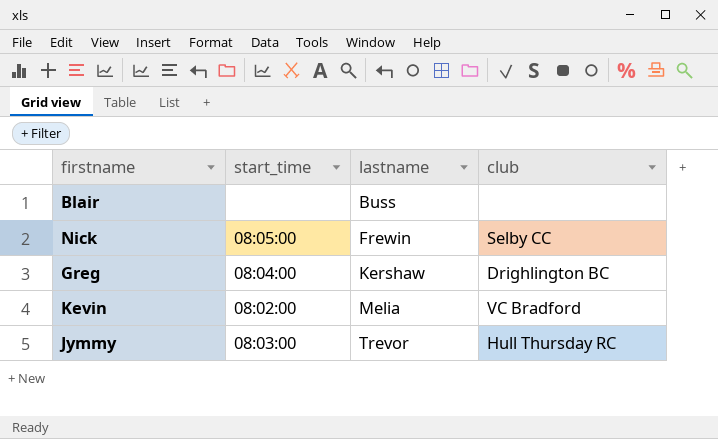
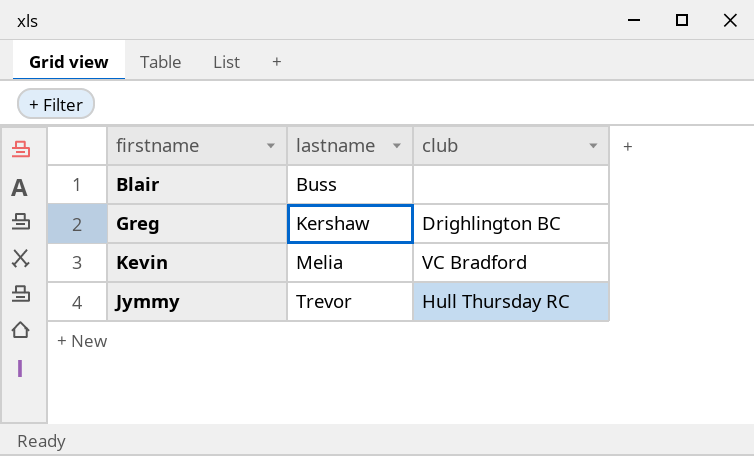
column start_time | position: 2 -> none
row Nick: 08:05:00 | Frewin | Selby CC -> none

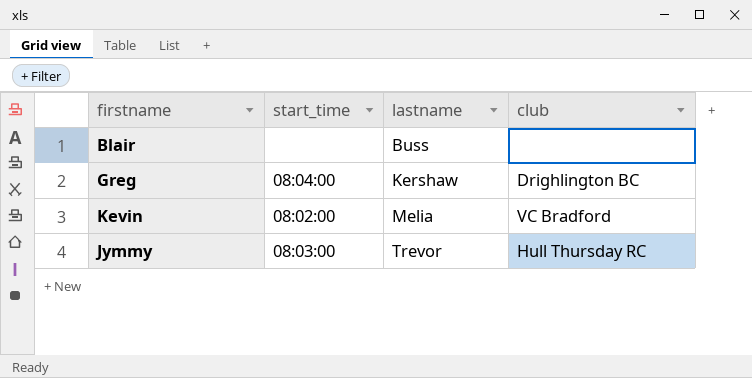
column start_time | position: none -> 2

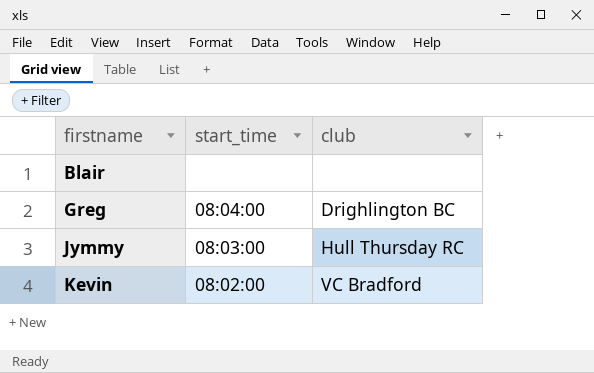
row order: lastname ascending -> firstname ascending
column lastname | position: 3 -> none

